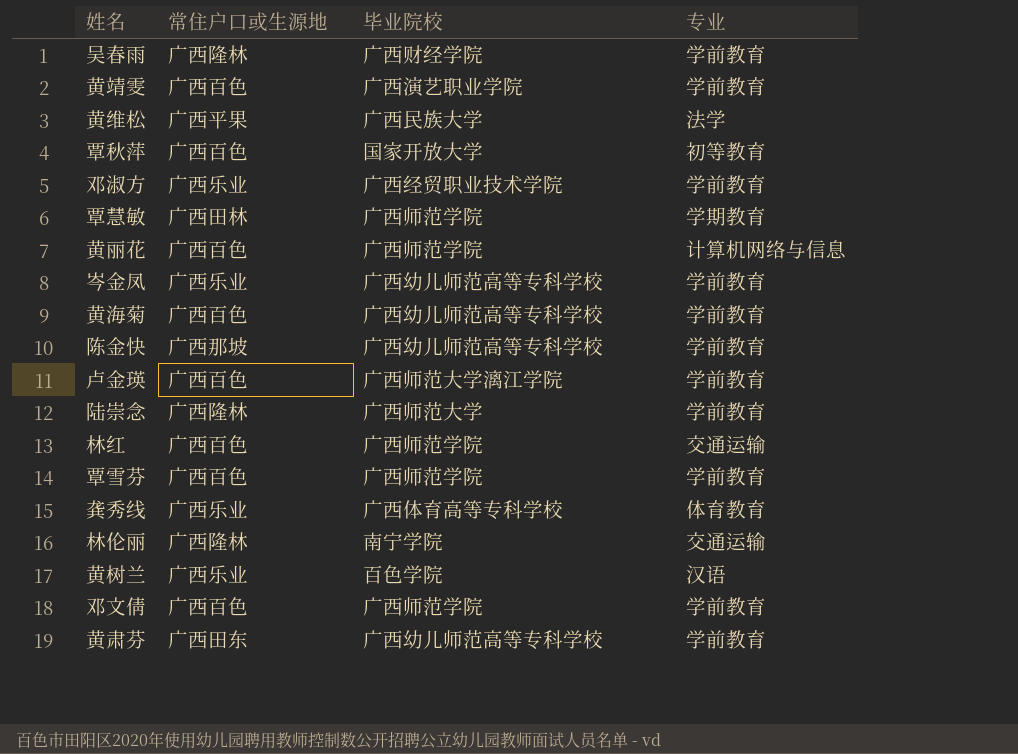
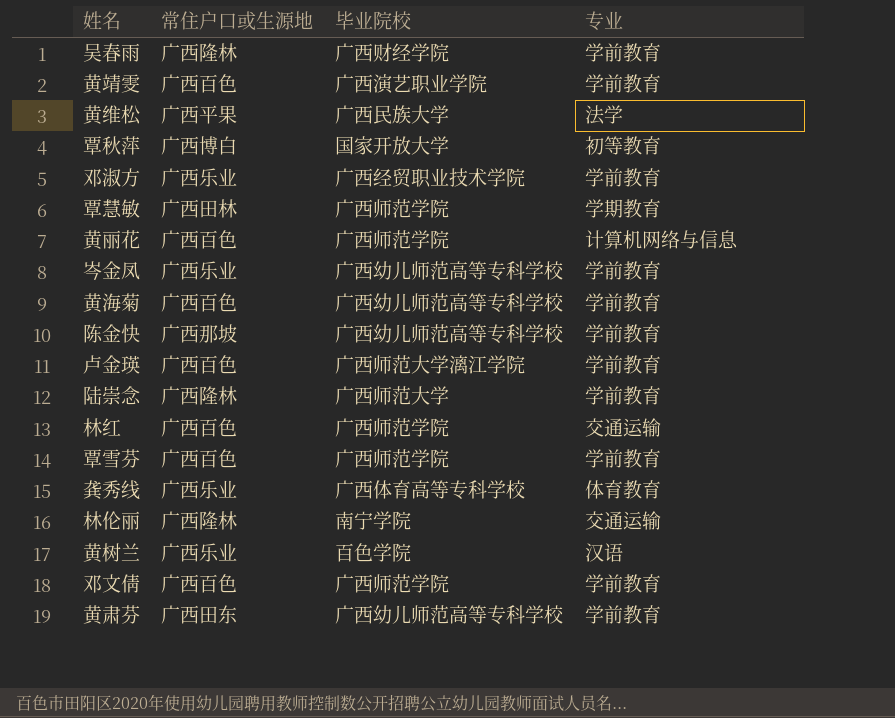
覃秋萍 | 常住户口或生源地: 广西百色 -> 广西博白

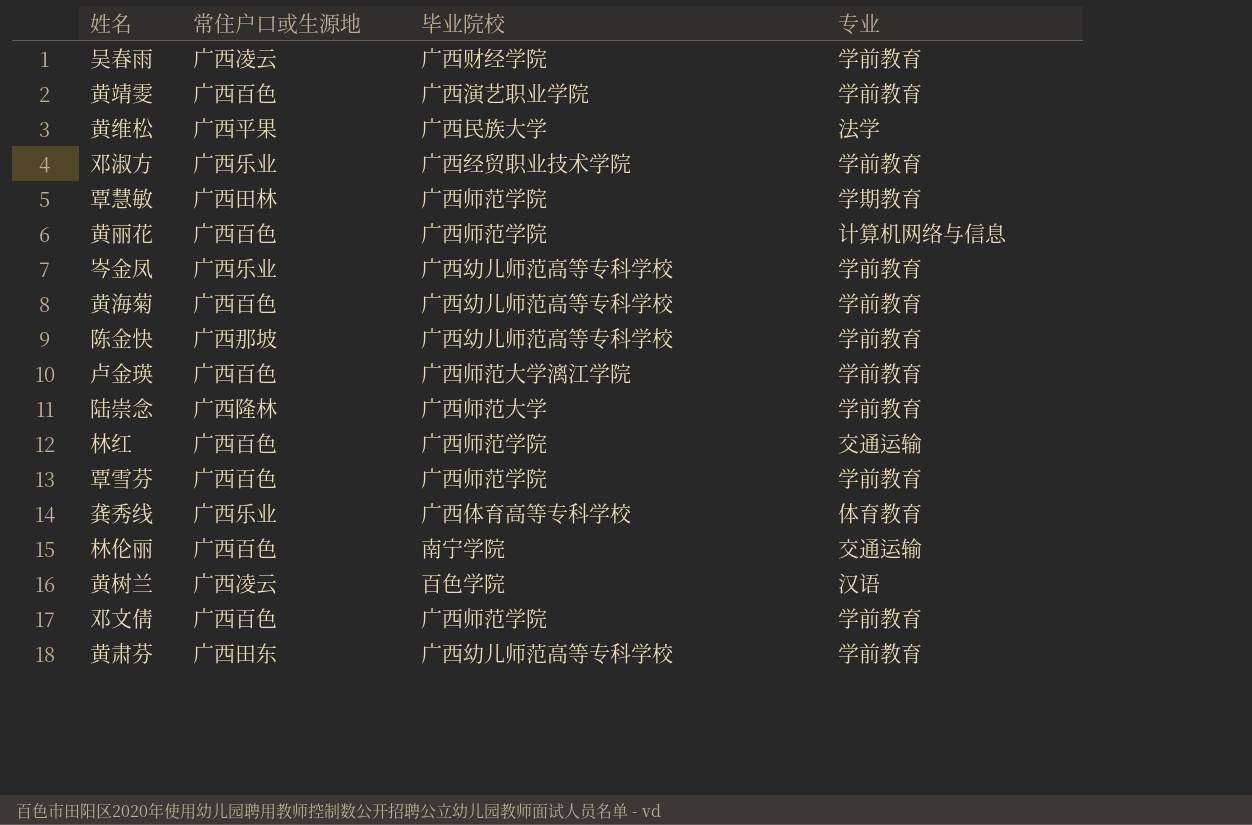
row 覃秋萍: 广西博白 | 国家开放大学 | 初等教育 -> none
吴春雨 | 常住户口或生源地: 广西隆林 -> 广西凌云
林伦丽 | 常住户口或生源地: 广西隆林 -> 广西百色
黄树兰 | 常住户口或生源地: 广西乐业 -> 广西凌云

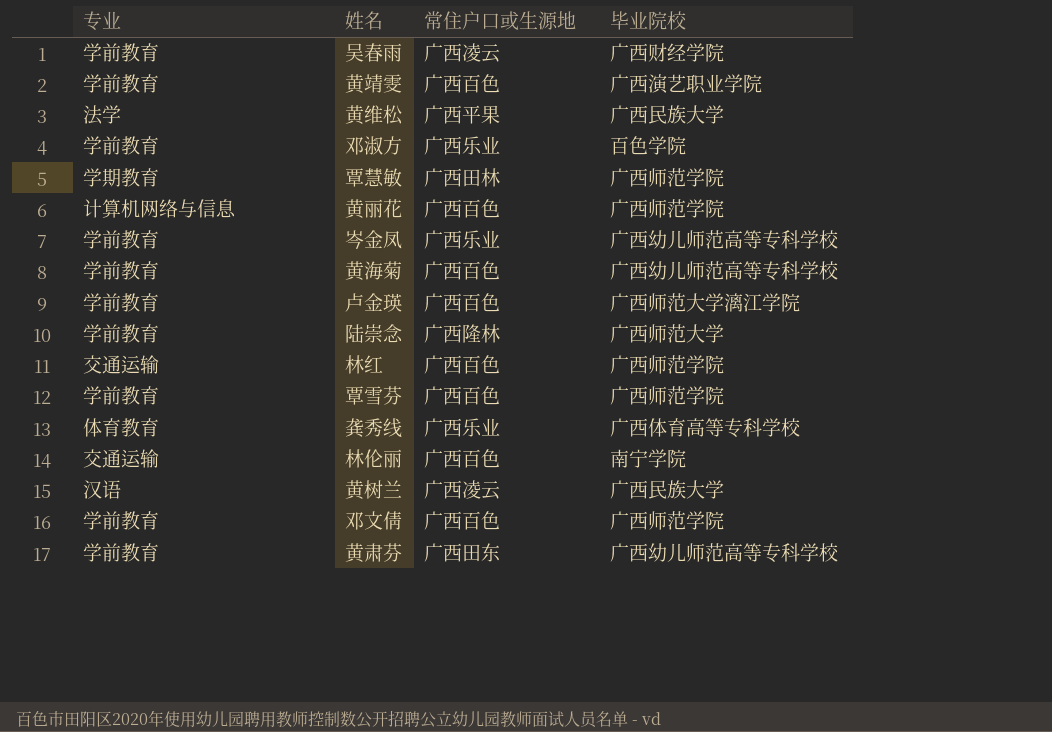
column 专业 | position: 4 -> 1
row 陈金快: 广西那坡 | 广西幼儿师范高等专科学校 | 学前教育 -> none
邓淑方 | 毕业院校: 广西经贸职业技术学院 -> 百色学院
黄树兰 | 毕业院校: 百色学院 -> 广西民族大学

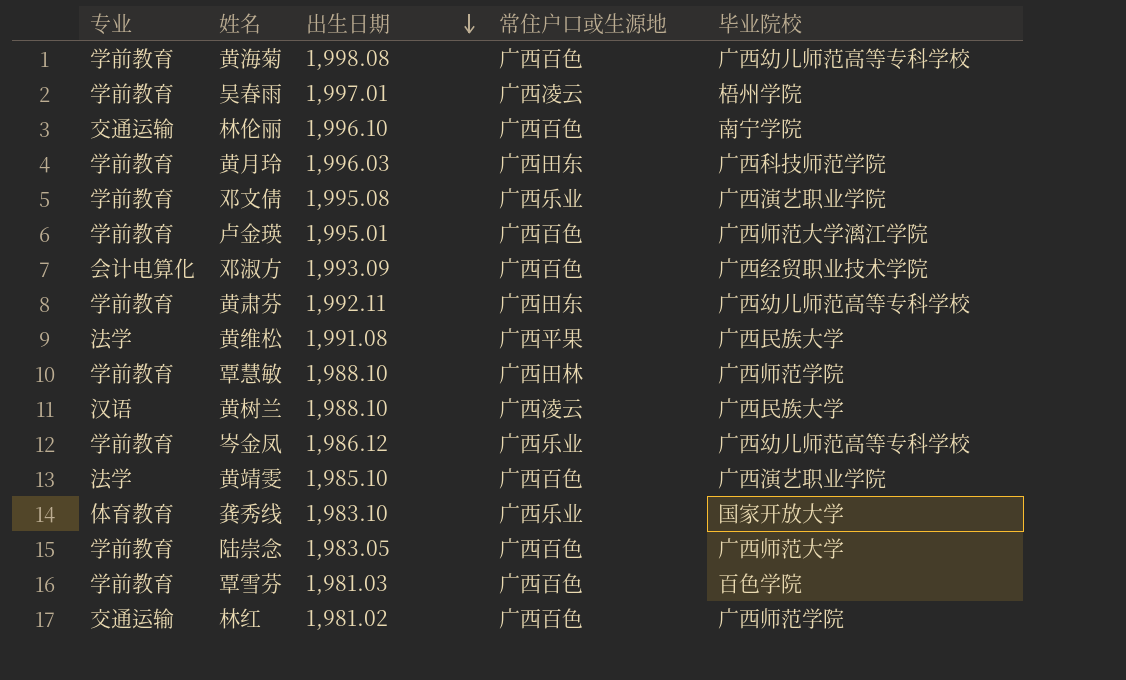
row order: none -> 出生日期 descending
column 出生日期 | position: none -> 3
row 黄丽花: 计算机网络与信息 | 广西百色 | 广西师范学院 -> none
吴春雨 | 毕业院校: 广西财经学院 -> 梧州学院
row 黄月玲: none -> 学前教育 | 1,996.03 | 广西田东 | 广西科技师范学院
邓文倩 | 常住户口或生源地: 广西百色 -> 广西乐业
邓文倩 | 毕业院校: 广西师范学院 -> 广西演艺职业学院
邓淑方 | 专业: 学前教育 -> 会计电算化
邓淑方 | 常住户口或生源地: 广西乐业 -> 广西百色
邓淑方 | 毕业院校: 百色学院 -> 广西经贸职业技术学院
覃慧敏 | 专业: 学期教育 -> 学前教育
黄靖雯 | 专业: 学前教育 -> 法学
龚秀线 | 毕业院校: 广西体育高等专科学校 -> 国家开放大学
陆崇念 | 常住户口或生源地: 广西隆林 -> 广西百色
覃雪芬 | 毕业院校: 广西师范学院 -> 百色学院

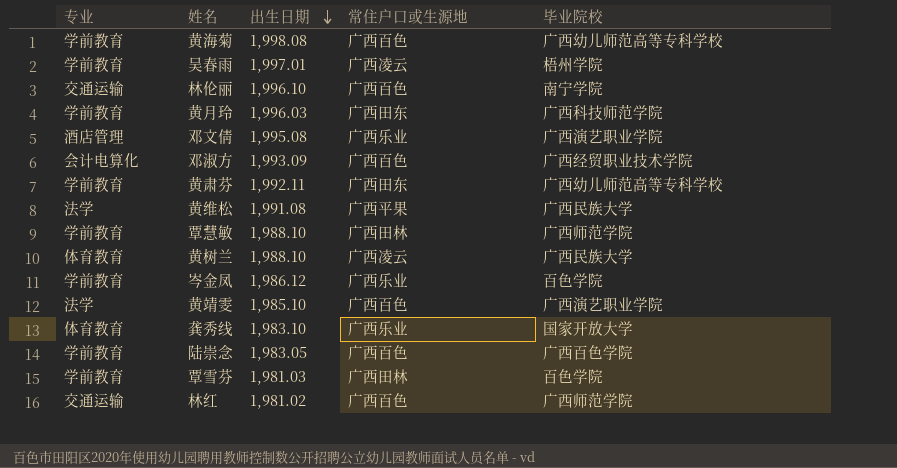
row 卢金瑛: 学前教育 | 1,995.01 | 广西百色 | 广西师范大学漓江学院 -> none
邓文倩 | 专业: 学前教育 -> 酒店管理
黄树兰 | 专业: 汉语 -> 体育教育
岑金凤 | 毕业院校: 广西幼儿师范高等专科学校 -> 百色学院
陆崇念 | 毕业院校: 广西师范大学 -> 广西百色学院
覃雪芬 | 常住户口或生源地: 广西百色 -> 广西田林

